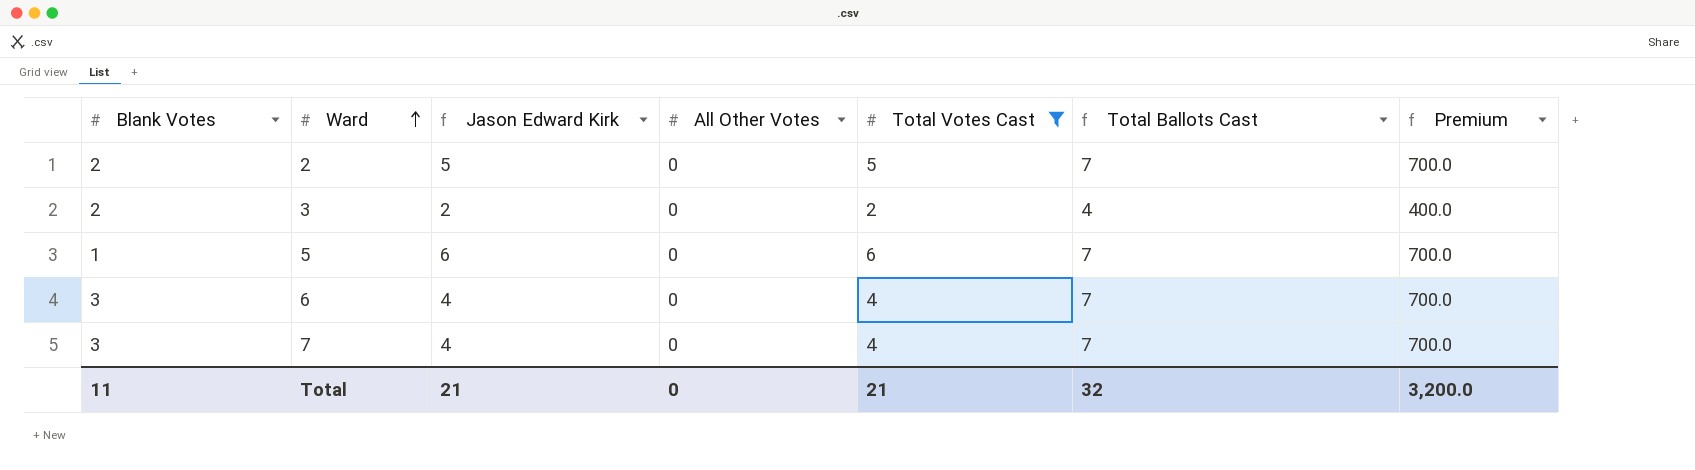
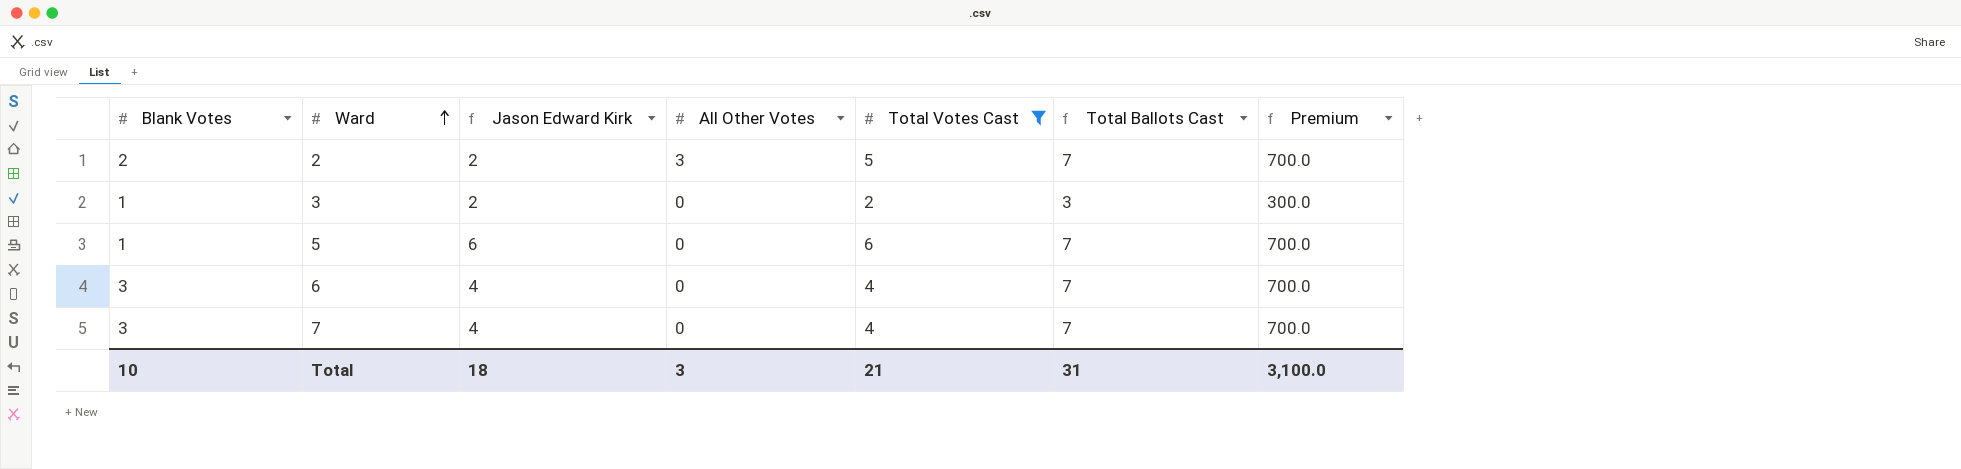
2 | Jason Edward Kirk: 5 -> 2
2 | All Other Votes: 0 -> 3
3 | Blank Votes: 2 -> 1
3 | Total Ballots Cast: 4 -> 3
3 | Premium: 400.0 -> 300.0
Total | Blank Votes: 11 -> 10
Total | Jason Edward Kirk: 21 -> 18
Total | All Other Votes: 0 -> 3
Total | Total Ballots Cast: 32 -> 31
Total | Premium: 3,200.0 -> 3,100.0

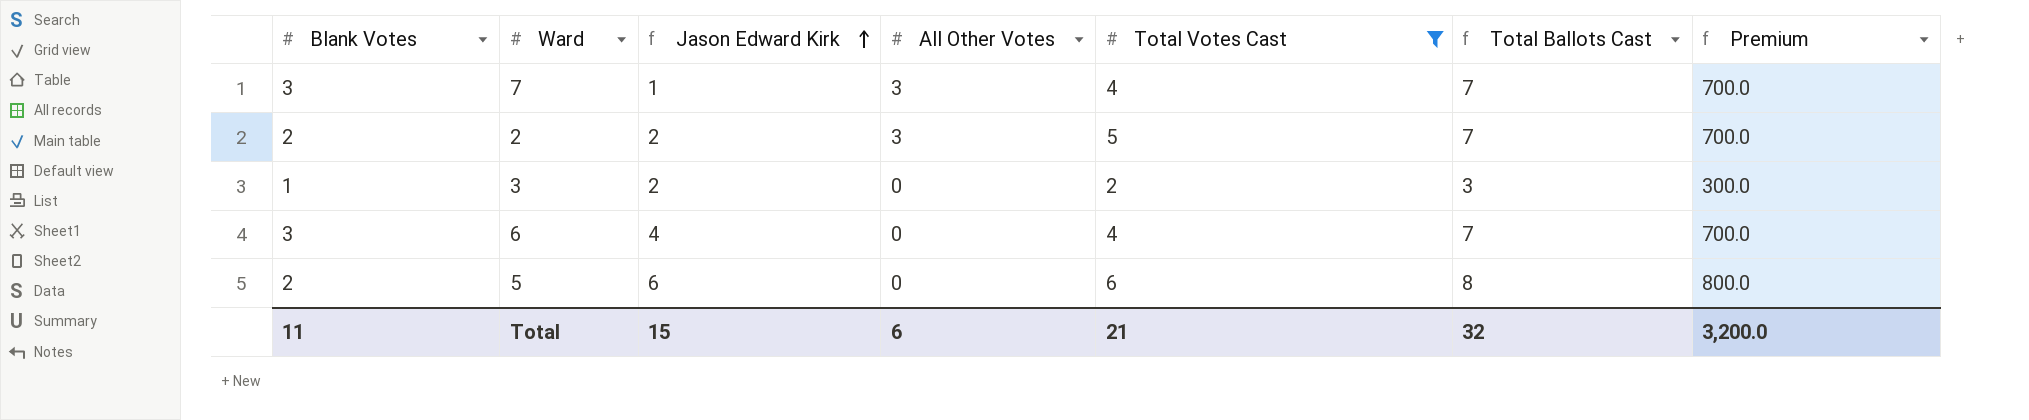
row order: Ward ascending -> Jason Edward Kirk ascending
7 | Jason Edward Kirk: 4 -> 1
7 | All Other Votes: 0 -> 3
5 | Blank Votes: 1 -> 2
5 | Total Ballots Cast: 7 -> 8
5 | Premium: 700.0 -> 800.0
Total | Blank Votes: 10 -> 11
Total | Jason Edward Kirk: 18 -> 15
Total | All Other Votes: 3 -> 6
Total | Total Ballots Cast: 31 -> 32
Total | Premium: 3,100.0 -> 3,200.0

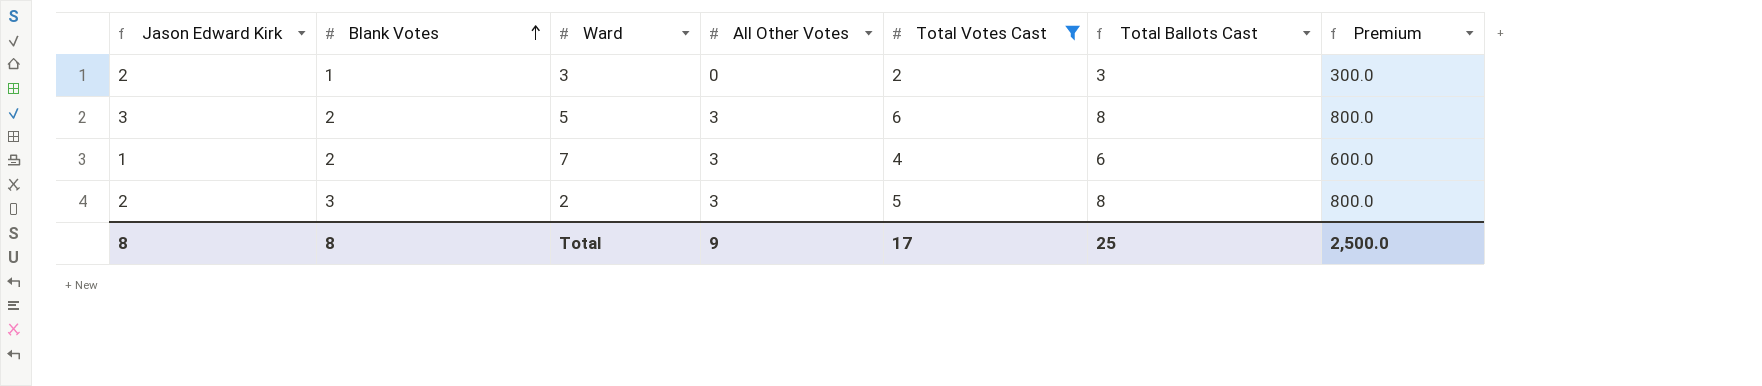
row order: Jason Edward Kirk ascending -> Blank Votes ascending
column Jason Edward Kirk | position: 3 -> 1
row 6: 3 | 4 | 0 | 4 | 7 | 700.0 -> none
5 | Jason Edward Kirk: 6 -> 3
5 | All Other Votes: 0 -> 3
7 | Blank Votes: 3 -> 2
7 | Total Ballots Cast: 7 -> 6
7 | Premium: 700.0 -> 600.0
2 | Blank Votes: 2 -> 3
2 | Total Ballots Cast: 7 -> 8
2 | Premium: 700.0 -> 800.0
Total | Jason Edward Kirk: 15 -> 8
Total | Blank Votes: 11 -> 8
Total | All Other Votes: 6 -> 9
Total | Total Votes Cast: 21 -> 17
Total | Total Ballots Cast: 32 -> 25
Total | Premium: 3,200.0 -> 2,500.0

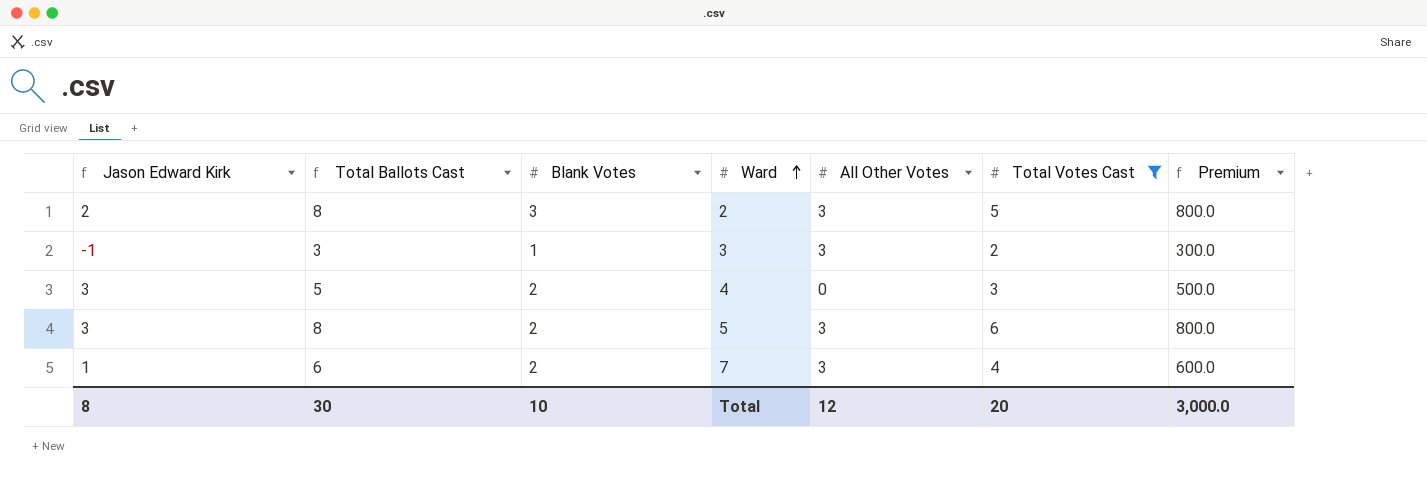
row order: Blank Votes ascending -> Ward ascending
column Total Ballots Cast | position: 6 -> 2
3 | Jason Edward Kirk: 2 -> -1
3 | All Other Votes: 0 -> 3
row 4: none -> 3 | 5 | 2 | 0 | 3 | 500.0
Total | Total Ballots Cast: 25 -> 30
Total | Blank Votes: 8 -> 10
Total | All Other Votes: 9 -> 12
Total | Total Votes Cast: 17 -> 20
Total | Premium: 2,500.0 -> 3,000.0

